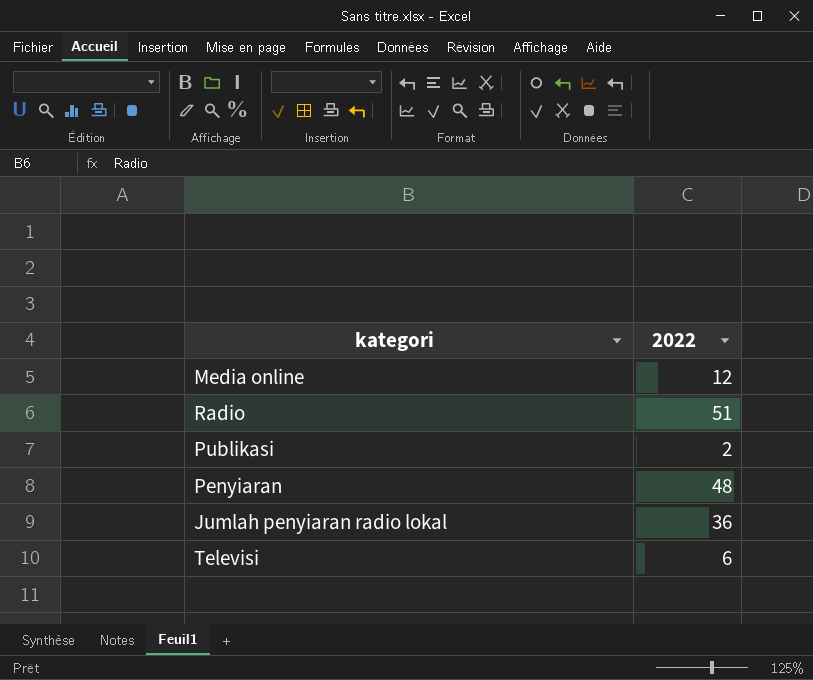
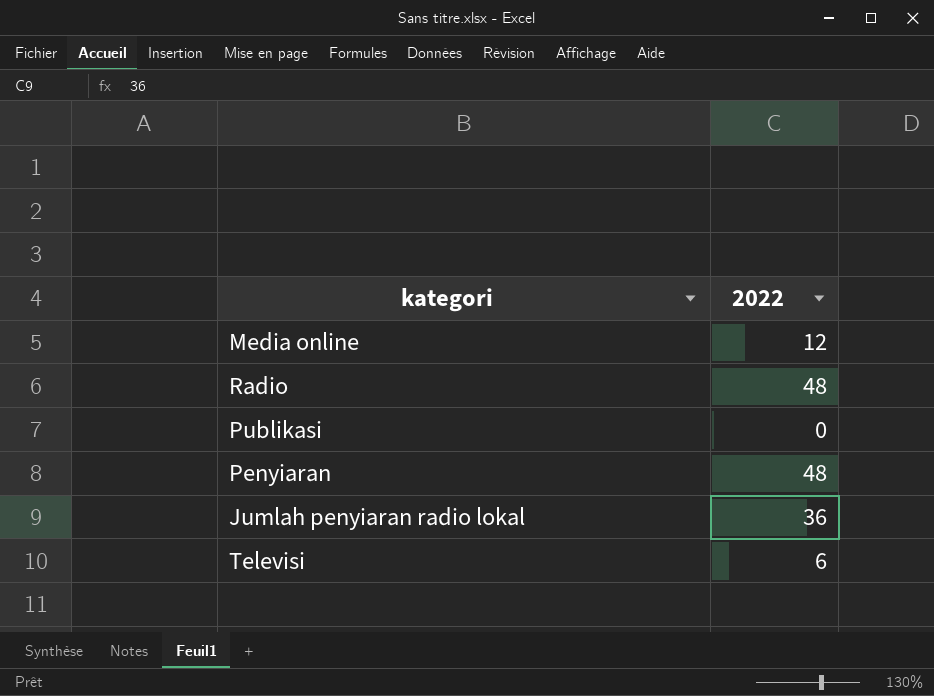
Radio | 2022: 51 -> 48
Publikasi | 2022: 2 -> 0

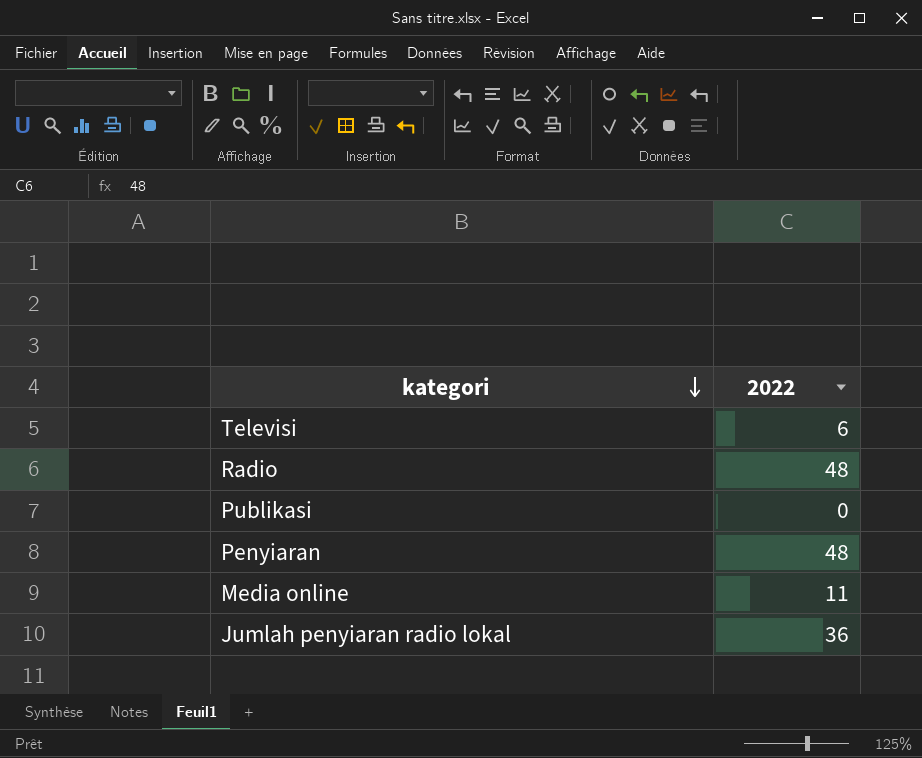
row order: none -> kategori descending
Media online | 2022: 12 -> 11

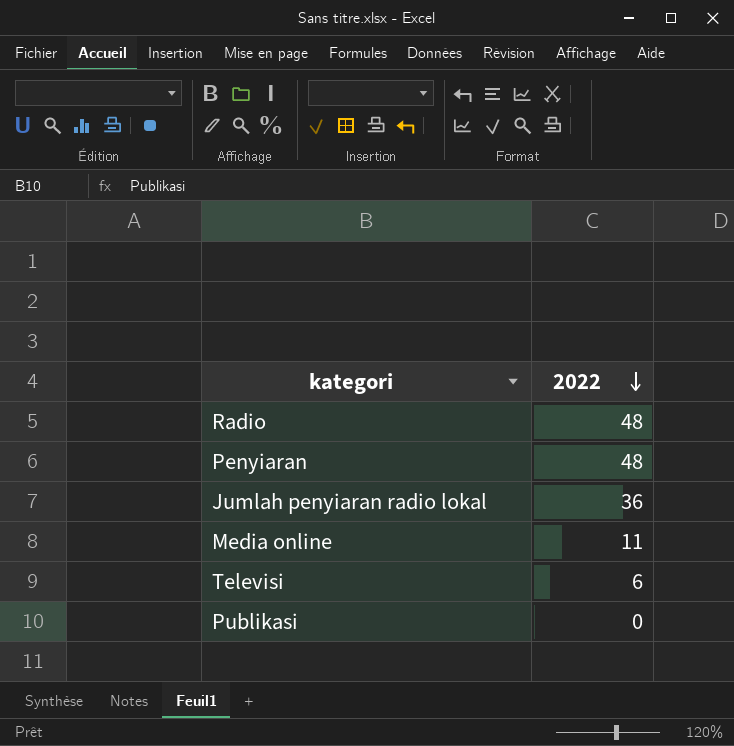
row order: kategori descending -> 2022 descending

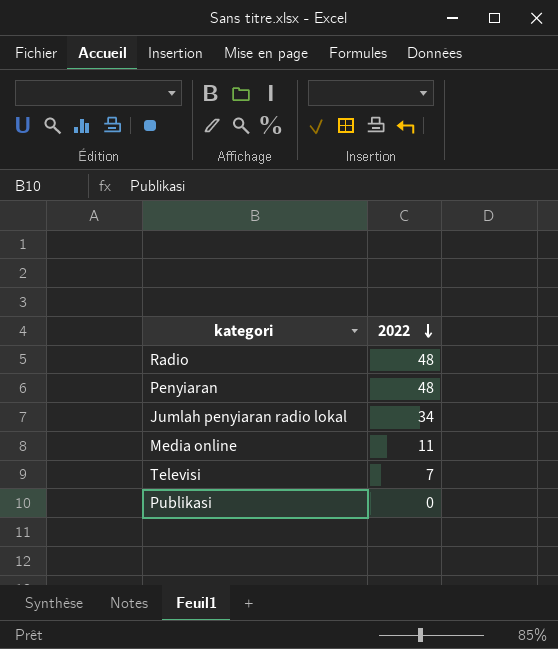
Jumlah penyiaran radio lokal | 2022: 36 -> 34
Televisi | 2022: 6 -> 7

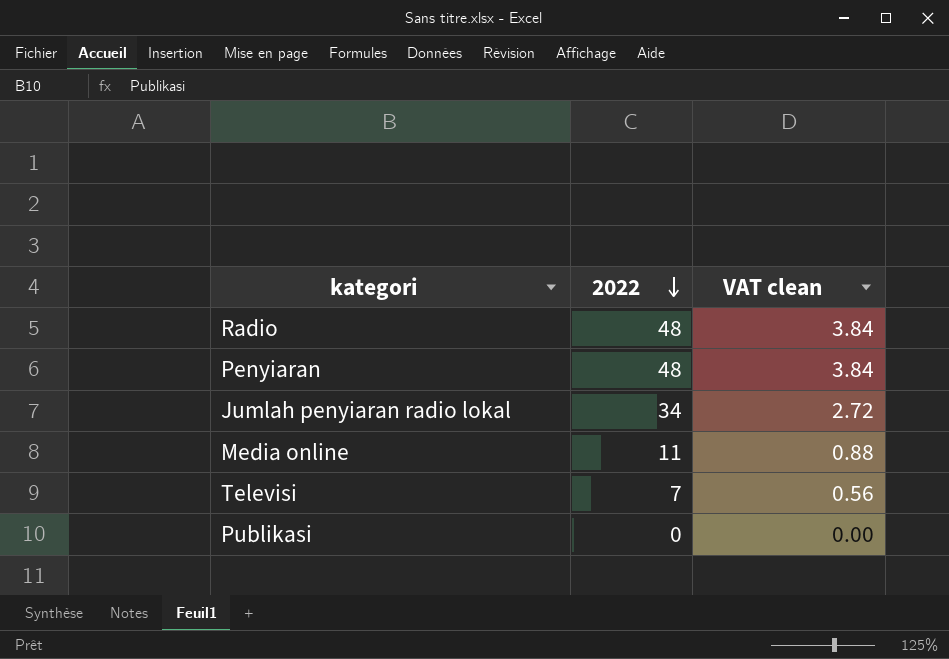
column VAT clean | formula: none -> [2022] * 0.08

